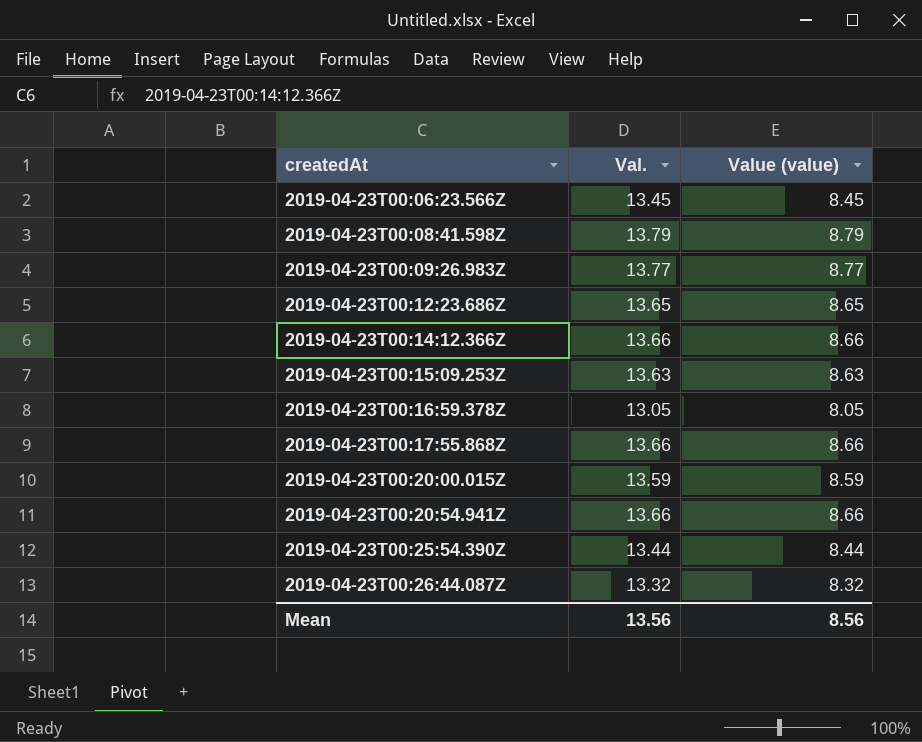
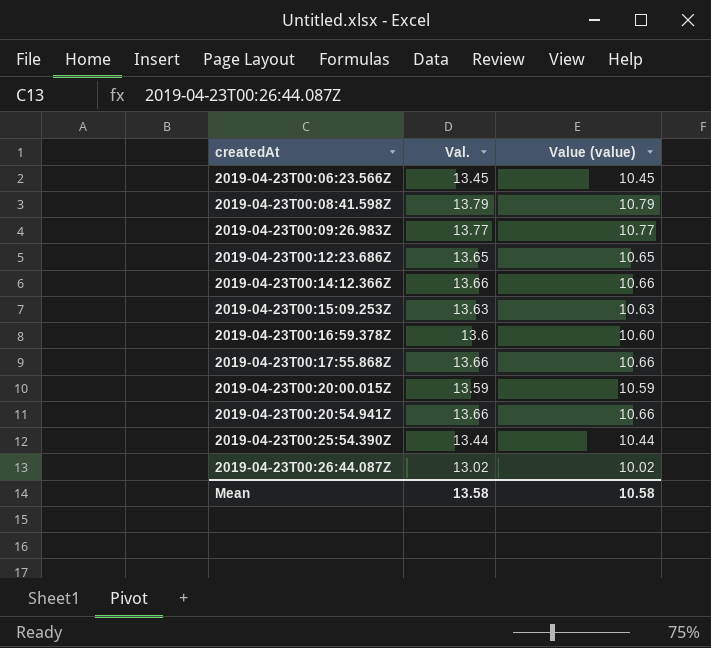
column Value (value) | formula: [Val.] - 5 -> [Val.] - 3
2019-04-23T00:16:59.378Z | Val.: 13.05 -> 13.6
2019-04-23T00:26:44.087Z | Val.: 13.32 -> 13.02
Mean | Val.: 13.56 -> 13.58
Mean | Value (value): 8.56 -> 10.58

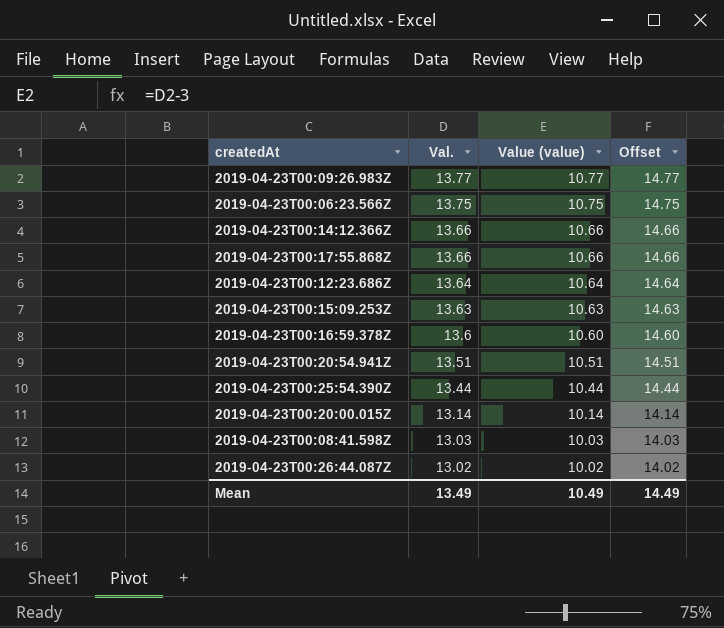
row order: createdAt ascending -> Val. descending
column Offset | formula: none -> [Val.] + 1
2019-04-23T00:06:23.566Z | Val.: 13.45 -> 13.75
2019-04-23T00:06:23.566Z | Value (value): 10.45 -> 10.75
2019-04-23T00:12:23.686Z | Val.: 13.65 -> 13.64
2019-04-23T00:12:23.686Z | Value (value): 10.65 -> 10.64
2019-04-23T00:20:54.941Z | Val.: 13.66 -> 13.51
2019-04-23T00:20:54.941Z | Value (value): 10.66 -> 10.51
2019-04-23T00:20:00.015Z | Val.: 13.59 -> 13.14
2019-04-23T00:20:00.015Z | Value (value): 10.59 -> 10.14
2019-04-23T00:08:41.598Z | Val.: 13.79 -> 13.03
2019-04-23T00:08:41.598Z | Value (value): 10.79 -> 10.03
Mean | Val.: 13.58 -> 13.49
Mean | Value (value): 10.58 -> 10.49

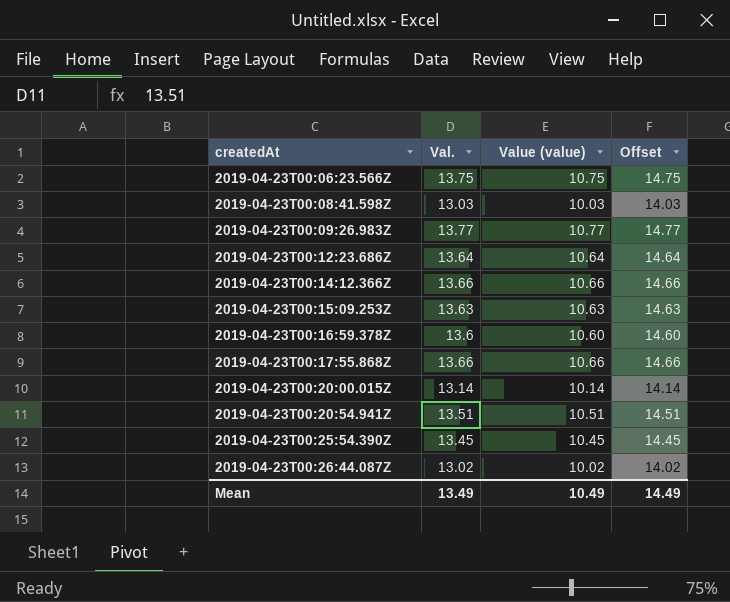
row order: Val. descending -> createdAt ascending
2019-04-23T00:25:54.390Z | Val.: 13.44 -> 13.45
2019-04-23T00:25:54.390Z | Value (value): 10.44 -> 10.45
2019-04-23T00:25:54.390Z | Offset: 14.44 -> 14.45

